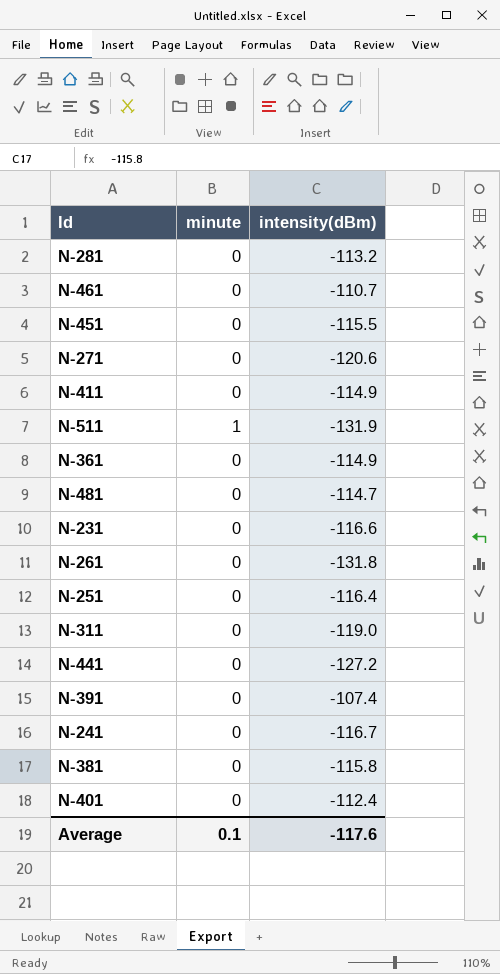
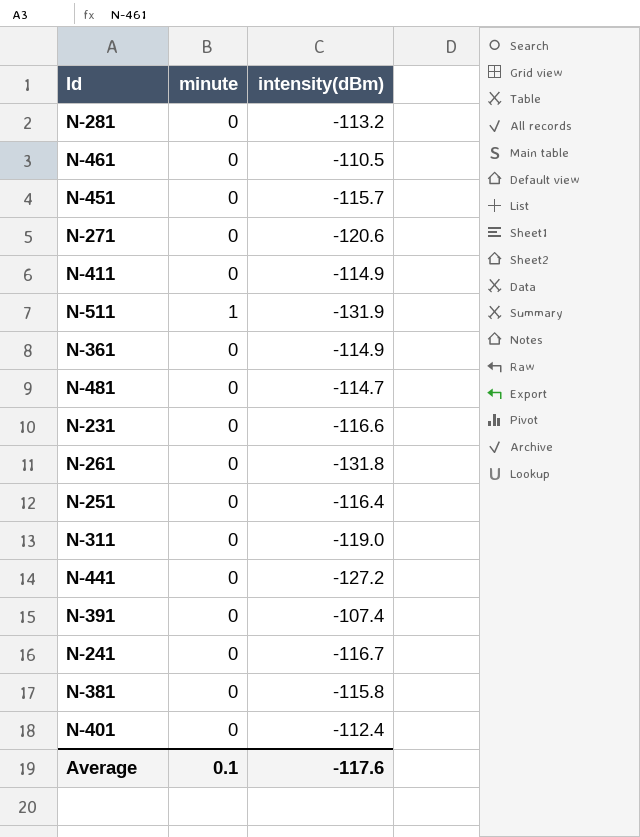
N-461 | intensity(dBm): -110.7 -> -110.5
N-451 | intensity(dBm): -115.5 -> -115.7

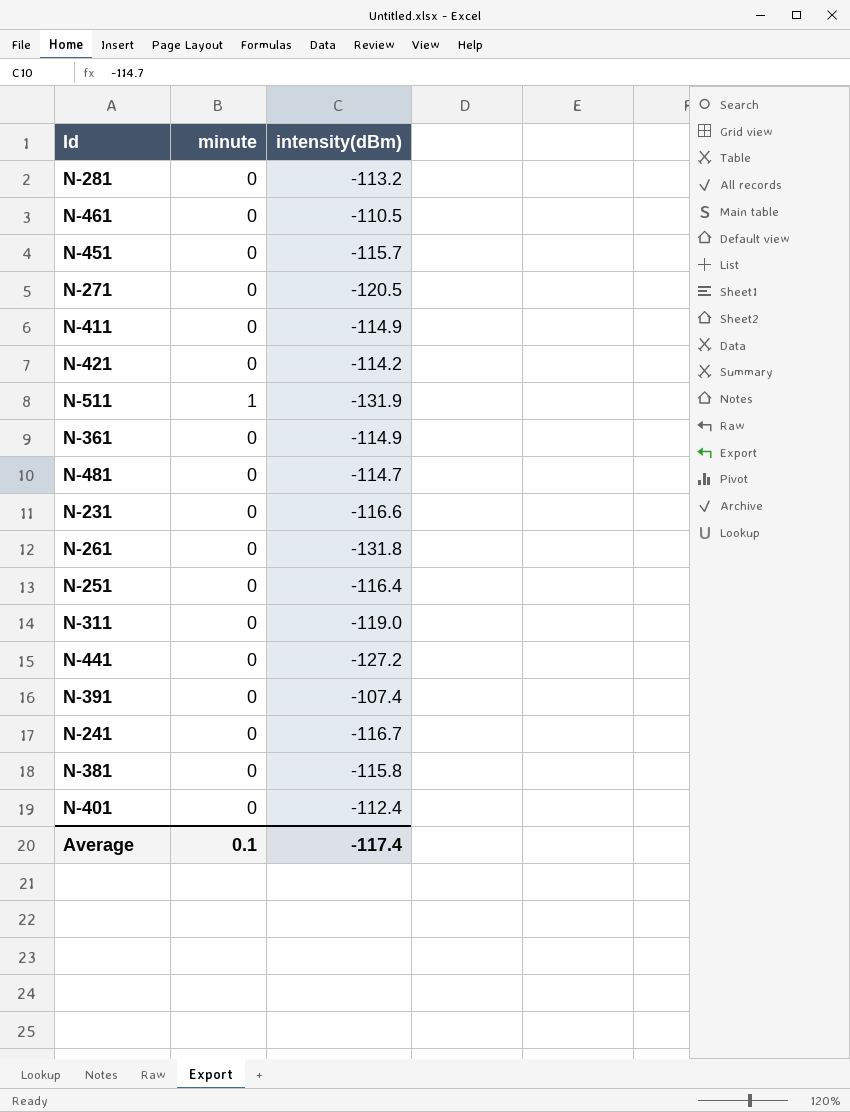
N-271 | intensity(dBm): -120.6 -> -120.5
row N-421: none -> 0 | -114.2
Average | intensity(dBm): -117.6 -> -117.4

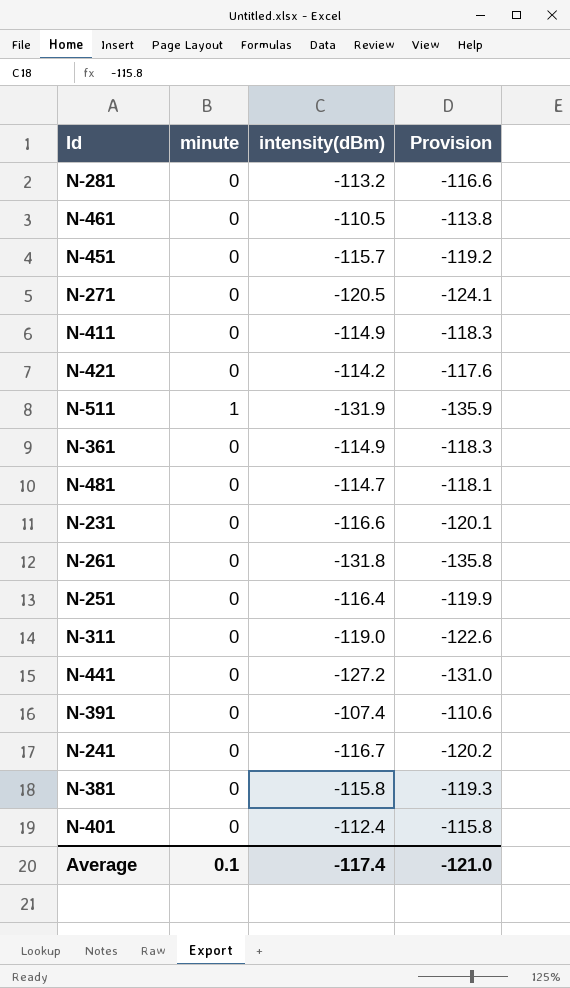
column Provision | formula: none -> [intensity(dBm)] * 1.03

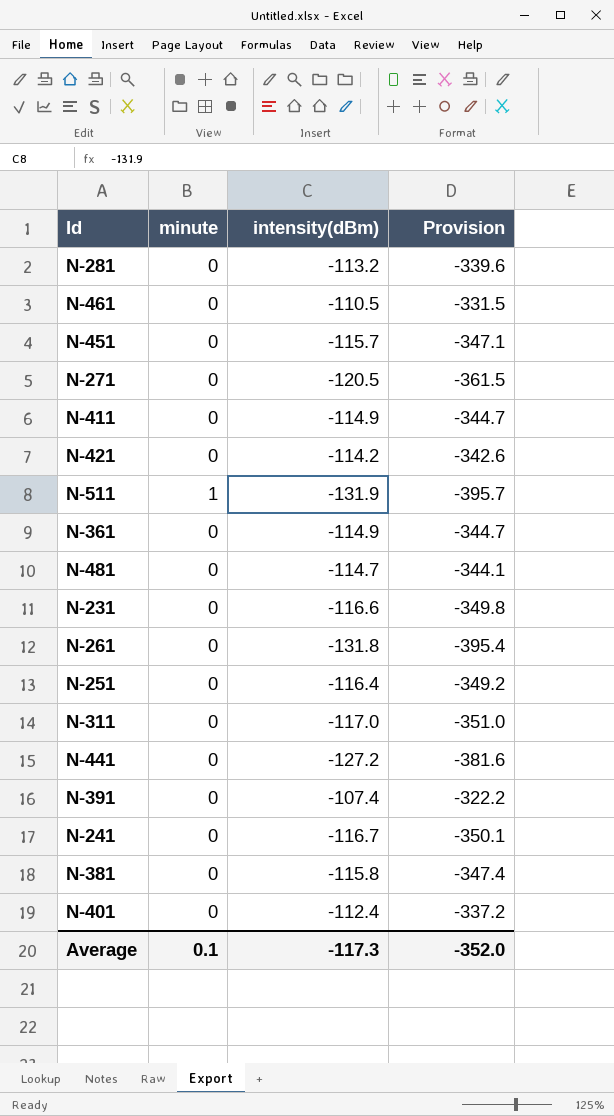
column Provision | formula: [intensity(dBm)] * 1.03 -> [intensity(dBm)] * 3
N-311 | intensity(dBm): -119.0 -> -117.0
Average | intensity(dBm): -117.4 -> -117.3
Average | Provision: -121.0 -> -352.0

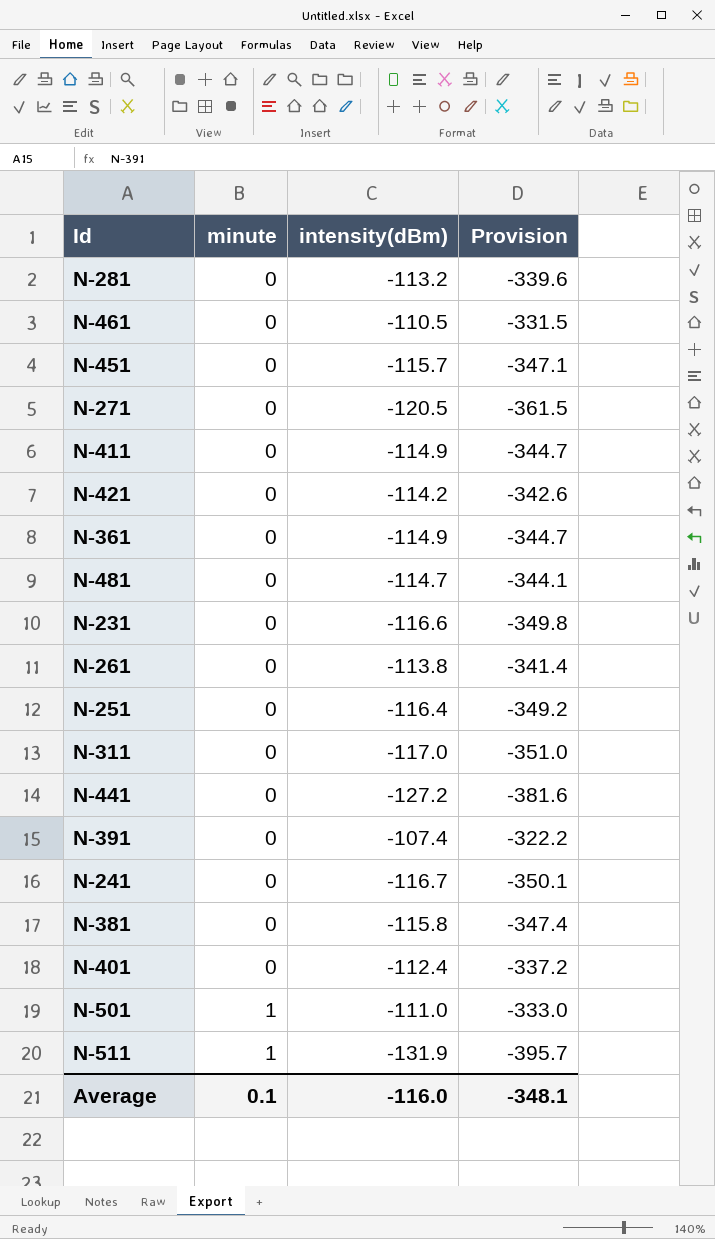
row order: none -> minute ascending
N-261 | intensity(dBm): -131.8 -> -113.8
N-261 | Provision: -395.4 -> -341.4
row N-501: none -> 1 | -111.0 | -333.0
Average | intensity(dBm): -117.3 -> -116.0
Average | Provision: -352.0 -> -348.1

